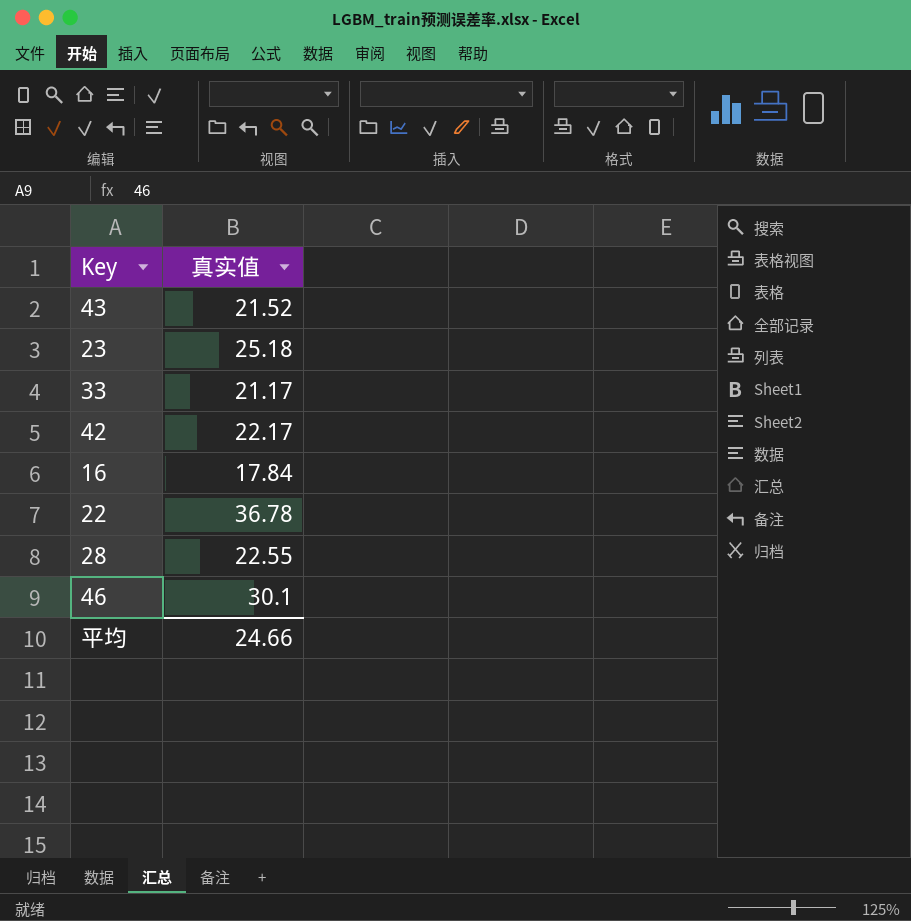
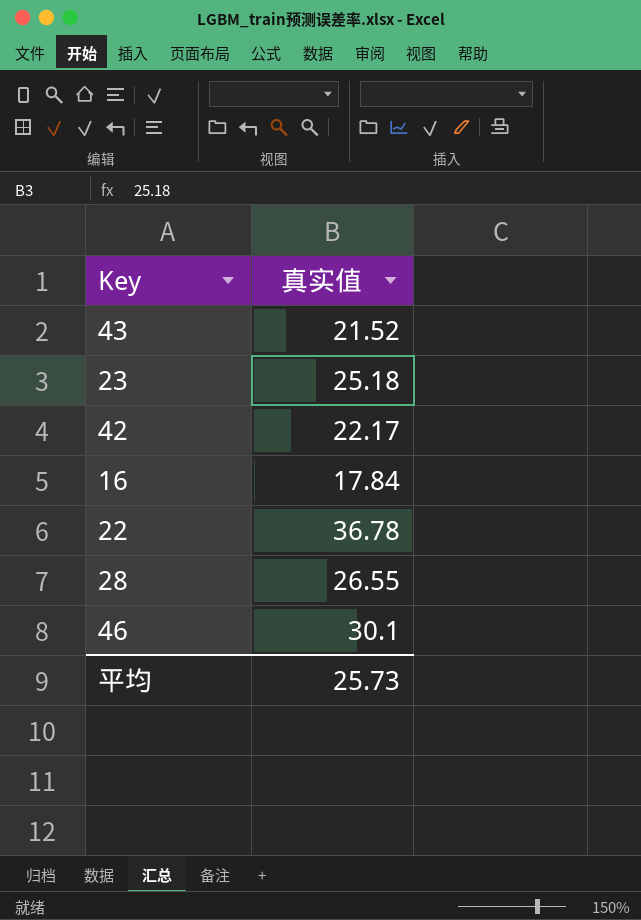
row 33: 21.17 -> none
28 | 真实值: 22.55 -> 26.55
平均 | 真实值: 24.66 -> 25.73

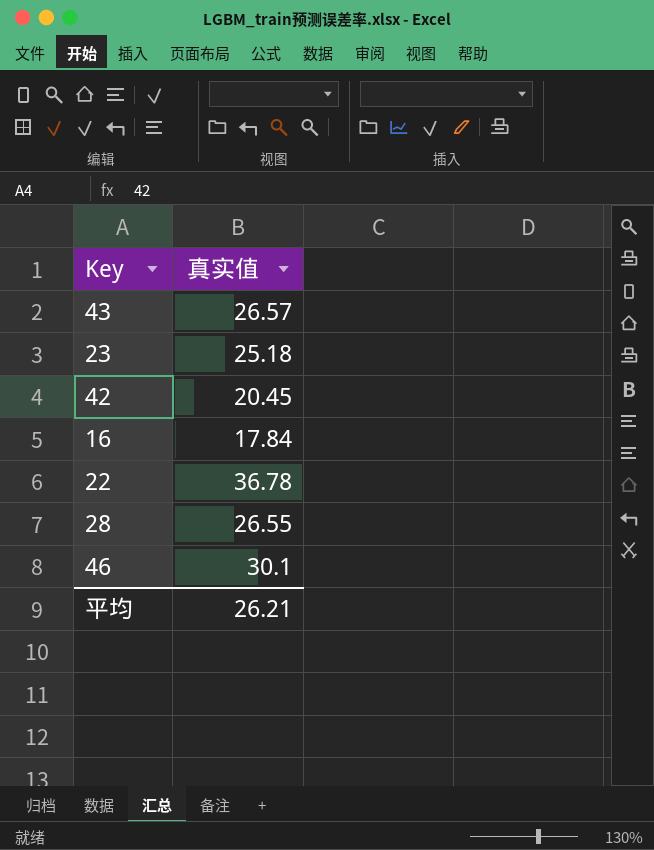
43 | 真实值: 21.52 -> 26.57
42 | 真实值: 22.17 -> 20.45
平均 | 真实值: 25.73 -> 26.21

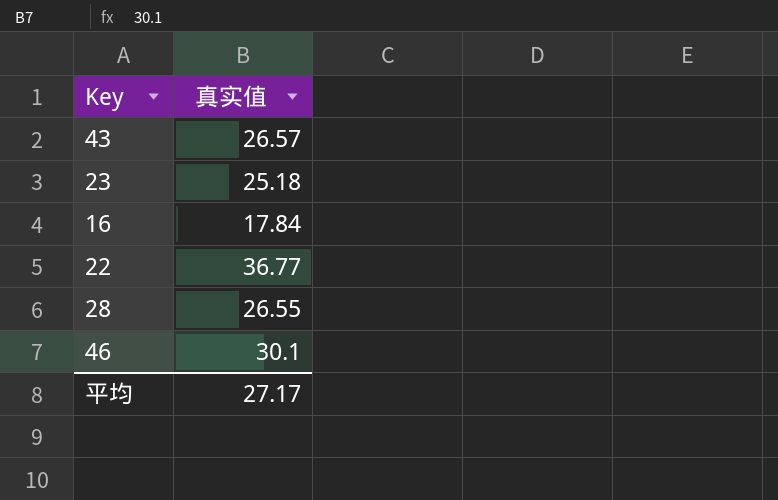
row 42: 20.45 -> none
22 | 真实值: 36.78 -> 36.77
平均 | 真实值: 26.21 -> 27.17

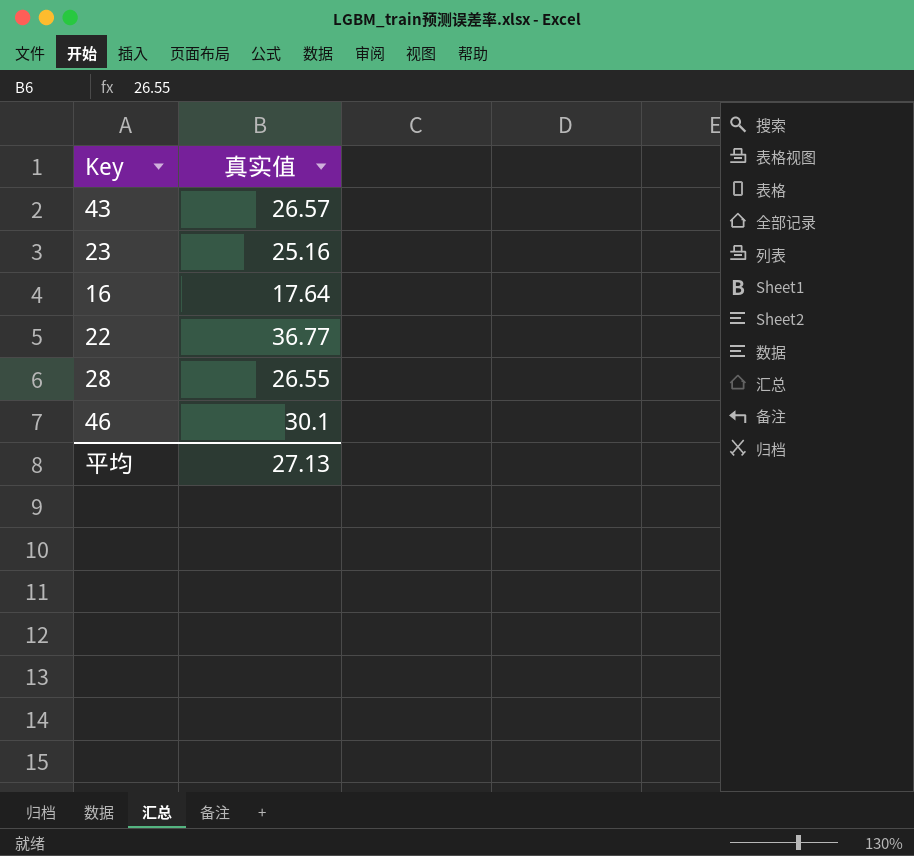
23 | 真实值: 25.18 -> 25.16
16 | 真实值: 17.84 -> 17.64
平均 | 真实值: 27.17 -> 27.13

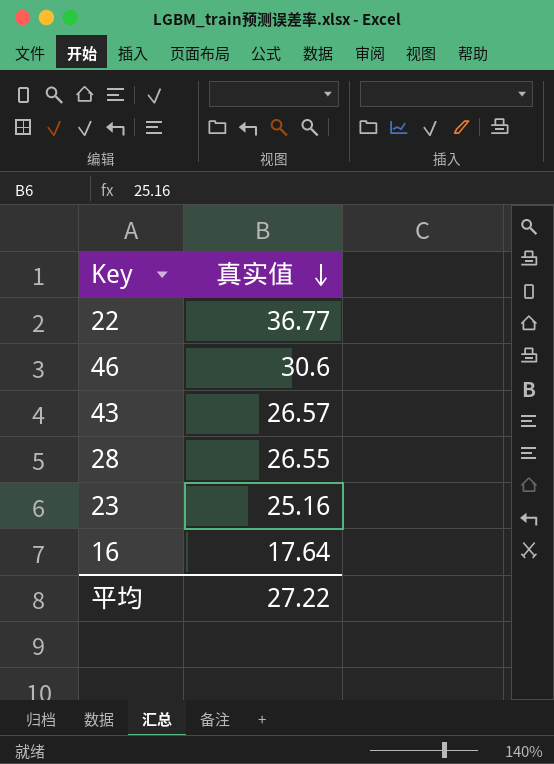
row order: none -> 真实值 descending
46 | 真实值: 30.1 -> 30.6
平均 | 真实值: 27.13 -> 27.22

